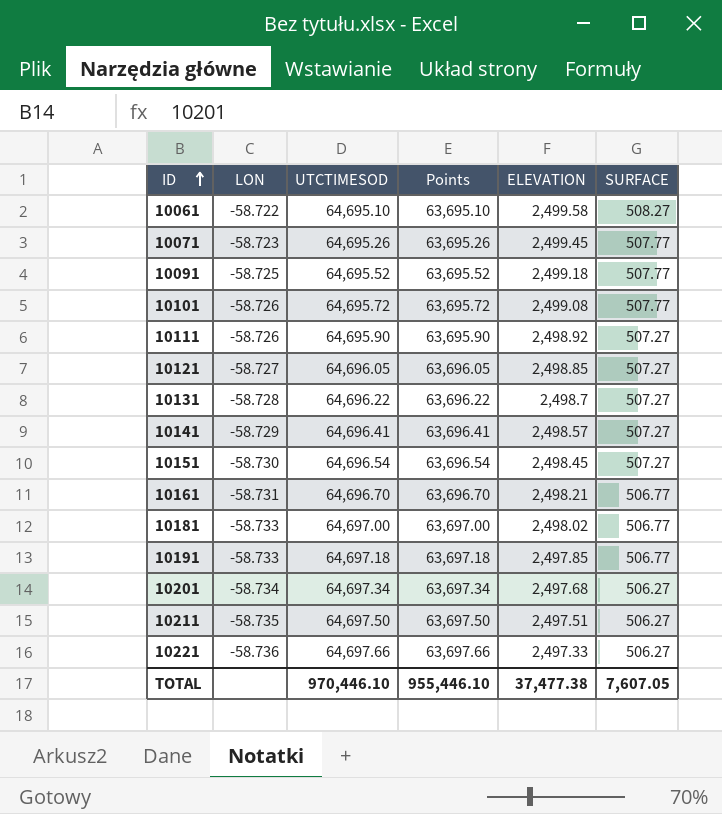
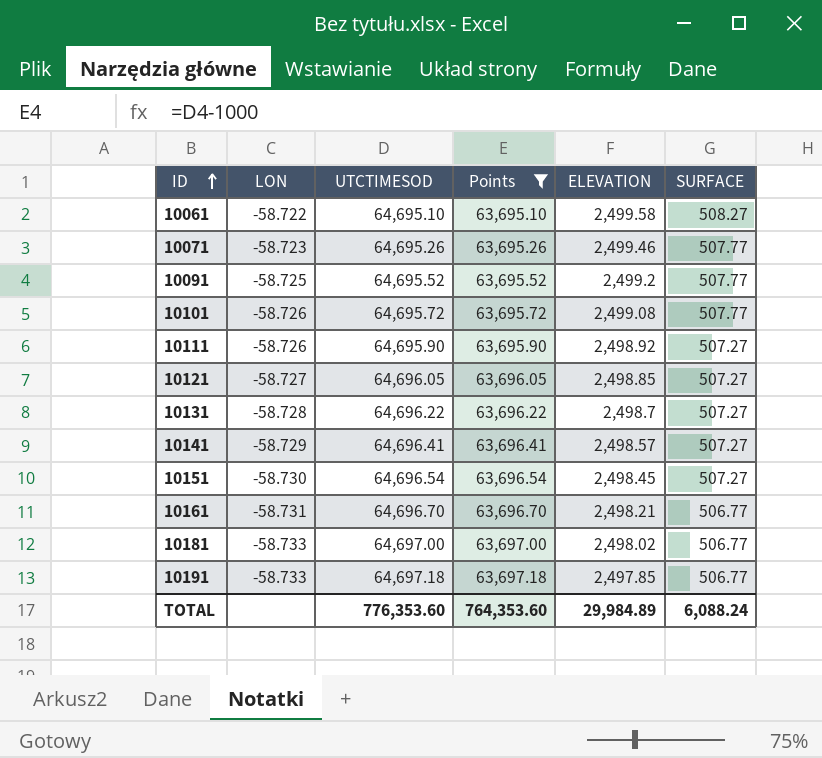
filter: none -> Points <= 63,697.18
10071 | ELEVATION: 2,499.45 -> 2,499.46
10091 | ELEVATION: 2,499.18 -> 2,499.2
TOTAL | UTCTIMESOD: 970,446.10 -> 776,353.60
TOTAL | Points: 955,446.10 -> 764,353.60
TOTAL | ELEVATION: 37,477.38 -> 29,984.89
TOTAL | SURFACE: 7,607.05 -> 6,088.24

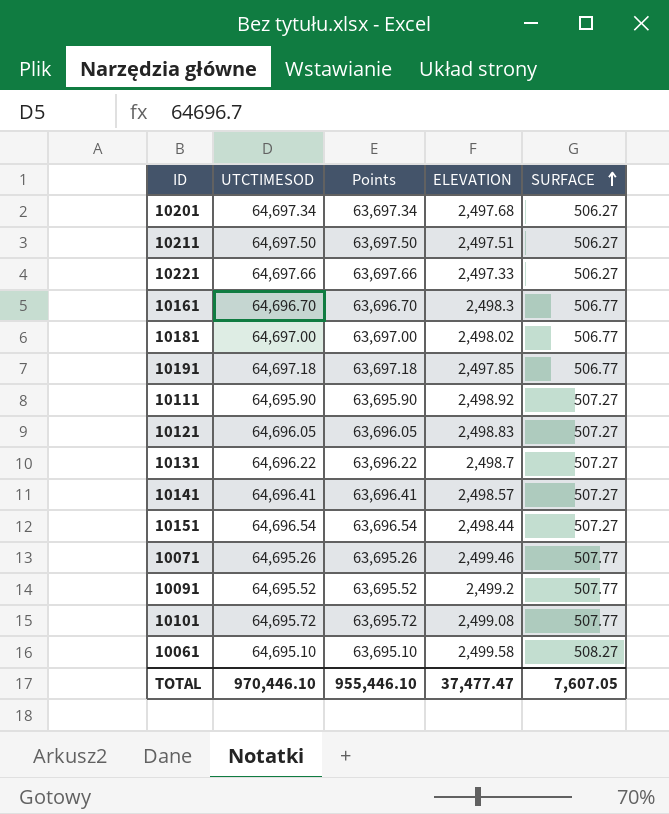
filter: Points <= 63,697.18 -> none
row order: ID ascending -> SURFACE ascending
column LON | position: 2 -> none
10161 | ELEVATION: 2,498.21 -> 2,498.3
10121 | ELEVATION: 2,498.85 -> 2,498.83
10151 | ELEVATION: 2,498.45 -> 2,498.44
TOTAL | UTCTIMESOD: 776,353.60 -> 970,446.10
TOTAL | Points: 764,353.60 -> 955,446.10
TOTAL | ELEVATION: 29,984.89 -> 37,477.47
TOTAL | SURFACE: 6,088.24 -> 7,607.05

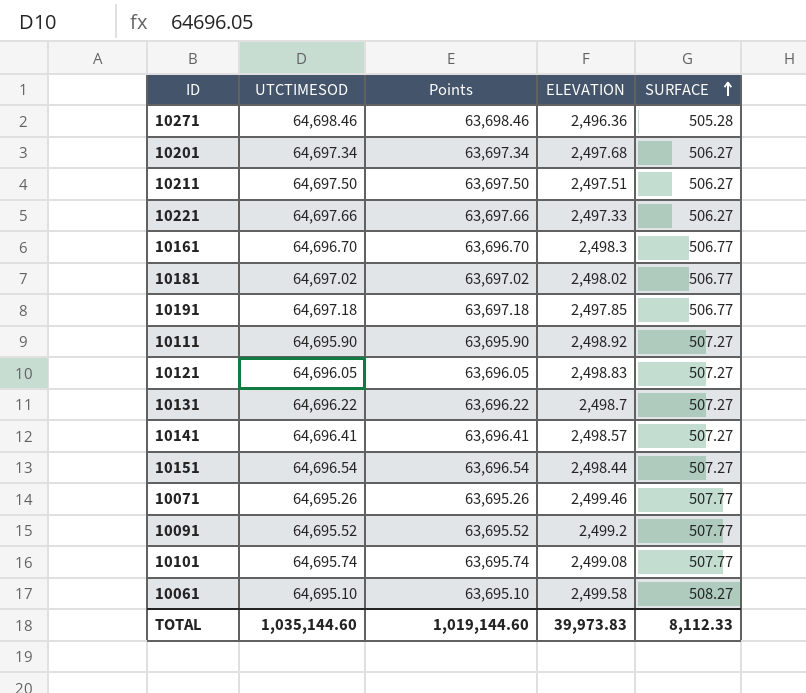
row 10271: none -> 64,698.46 | 63,698.46 | 2,496.36 | 505.28
10181 | UTCTIMESOD: 64,697.00 -> 64,697.02
10181 | Points: 63,697.00 -> 63,697.02
10101 | UTCTIMESOD: 64,695.72 -> 64,695.74
10101 | Points: 63,695.72 -> 63,695.74
TOTAL | UTCTIMESOD: 970,446.10 -> 1,035,144.60
TOTAL | Points: 955,446.10 -> 1,019,144.60
TOTAL | ELEVATION: 37,477.47 -> 39,973.83
TOTAL | SURFACE: 7,607.05 -> 8,112.33

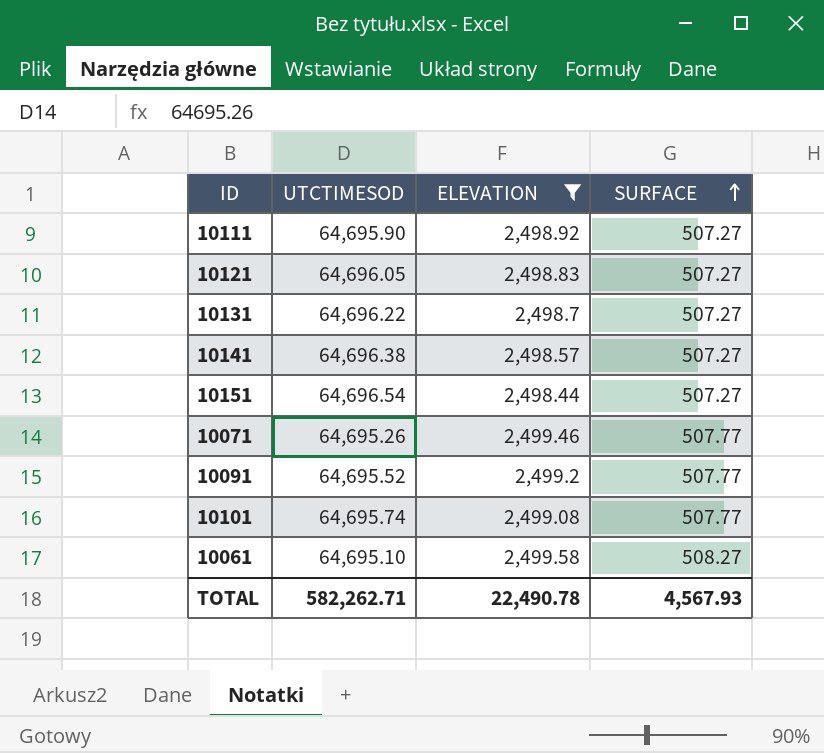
filter: none -> ELEVATION >= 2,498.44
column Points | formula: [UTCTIMESOD] - 1000 -> none
10141 | UTCTIMESOD: 64,696.41 -> 64,696.38
TOTAL | UTCTIMESOD: 1,035,144.60 -> 582,262.71
TOTAL | ELEVATION: 39,973.83 -> 22,490.78
TOTAL | SURFACE: 8,112.33 -> 4,567.93

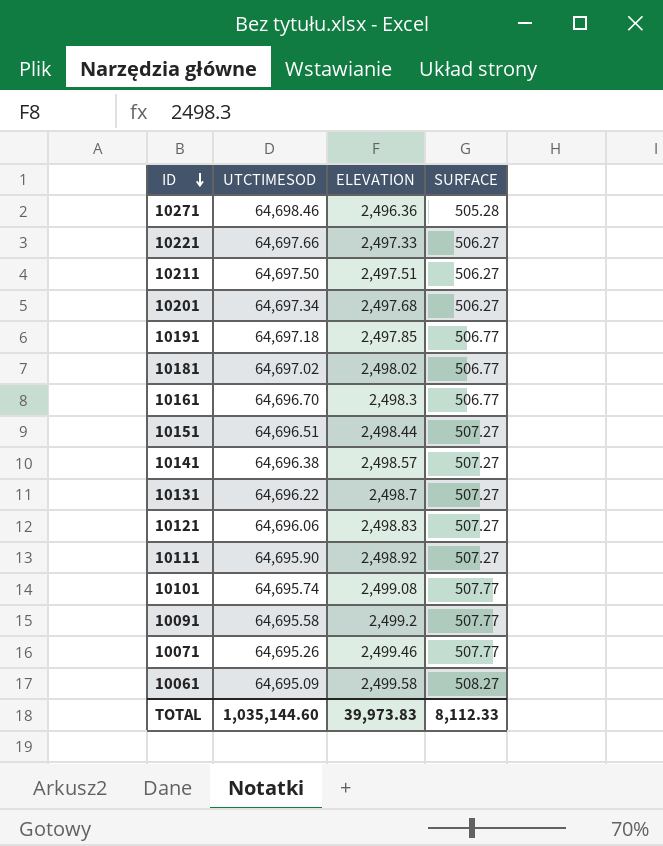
filter: ELEVATION >= 2,498.44 -> none
row order: SURFACE ascending -> ID descending
10151 | UTCTIMESOD: 64,696.54 -> 64,696.51
10121 | UTCTIMESOD: 64,696.05 -> 64,696.06
10091 | UTCTIMESOD: 64,695.52 -> 64,695.58
10061 | UTCTIMESOD: 64,695.10 -> 64,695.09
TOTAL | UTCTIMESOD: 582,262.71 -> 1,035,144.60
TOTAL | ELEVATION: 22,490.78 -> 39,973.83
TOTAL | SURFACE: 4,567.93 -> 8,112.33

